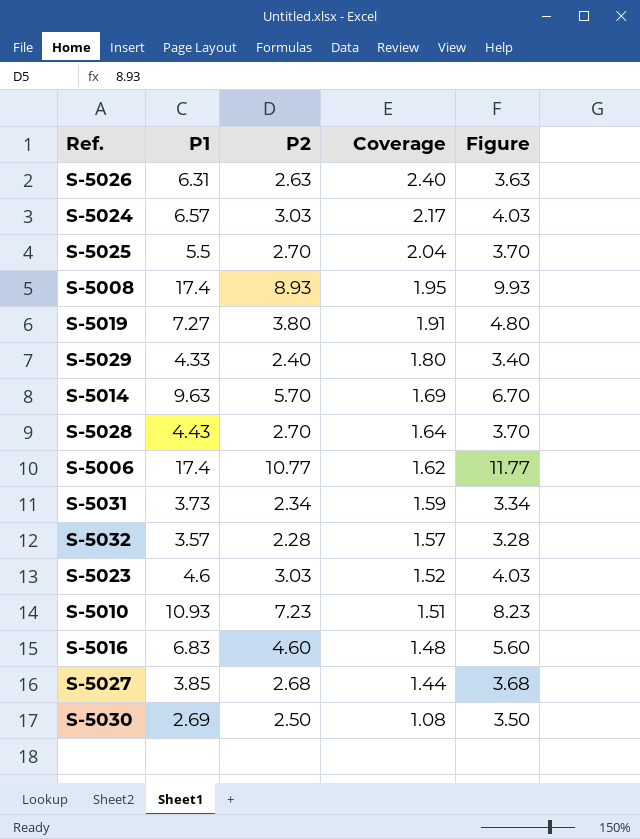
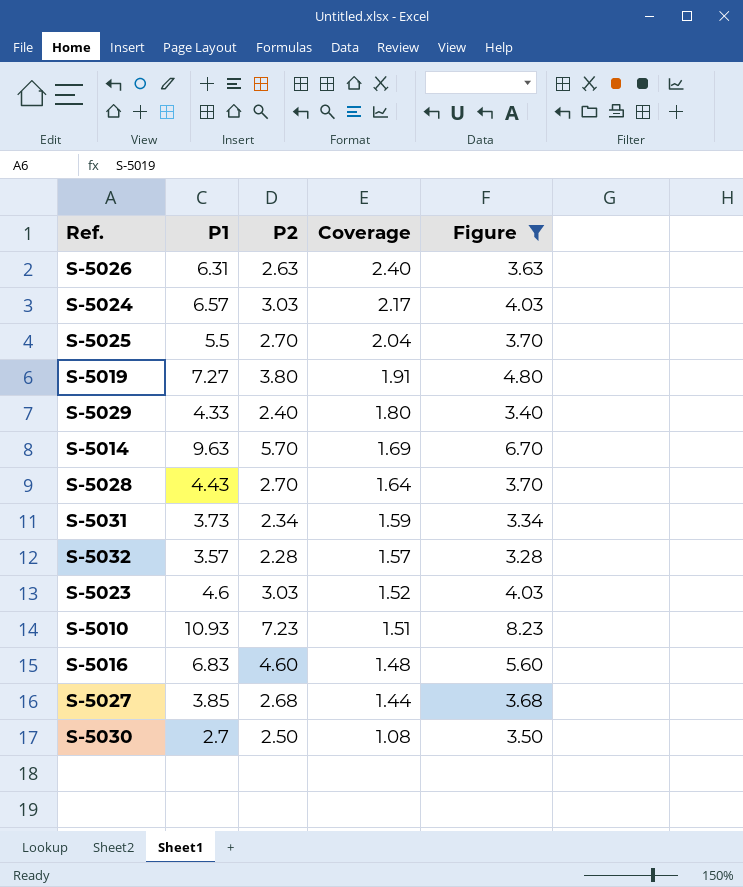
filter: none -> Figure <= 8.23
S-5030 | P1: 2.69 -> 2.7

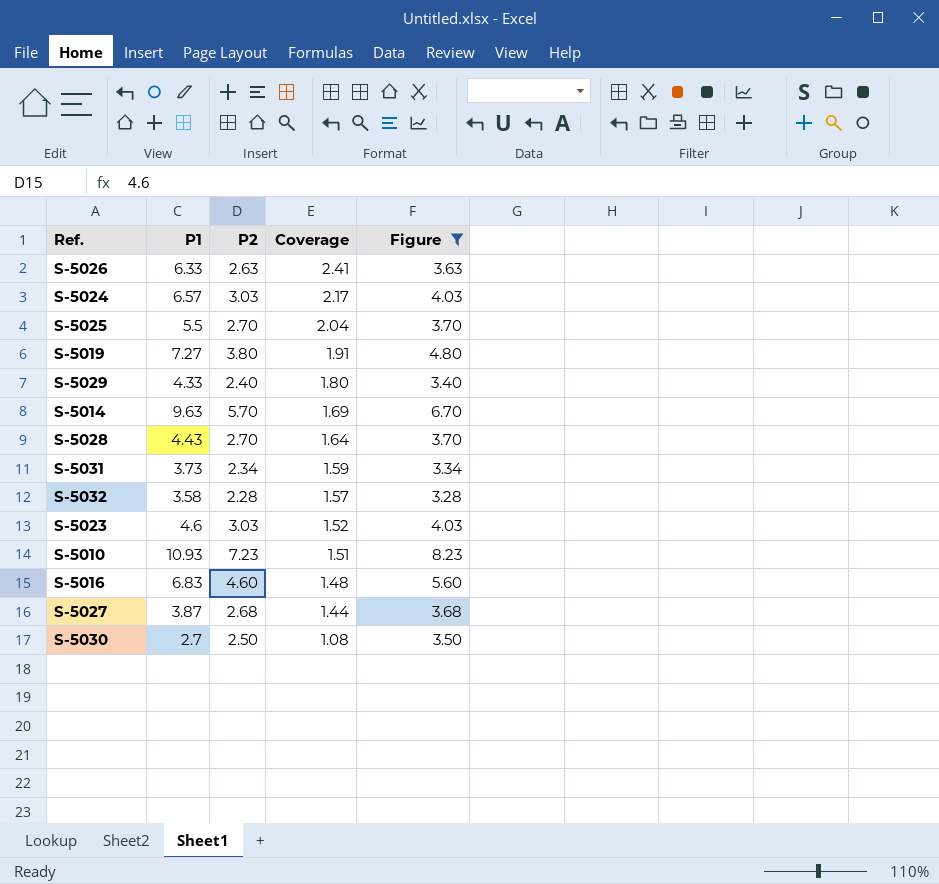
S-5026 | P1: 6.31 -> 6.33
S-5026 | Coverage: 2.40 -> 2.41
S-5032 | P1: 3.57 -> 3.58
S-5027 | P1: 3.85 -> 3.87

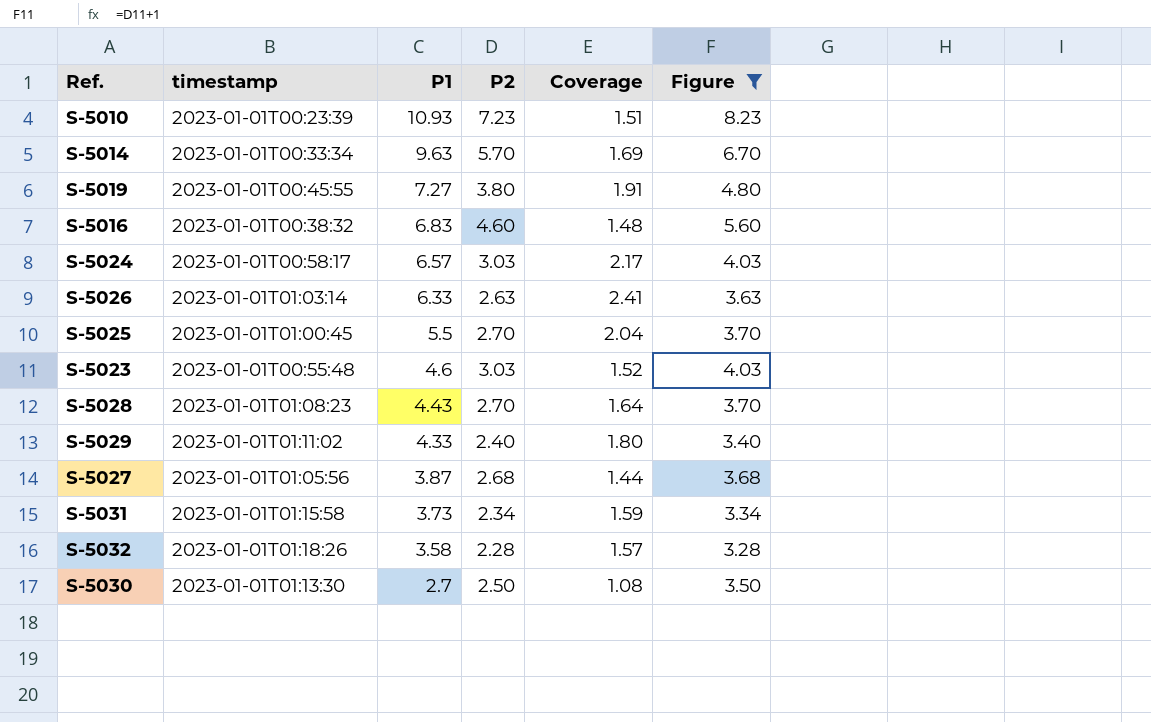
row order: Coverage descending -> P1 descending
column timestamp | position: none -> 2

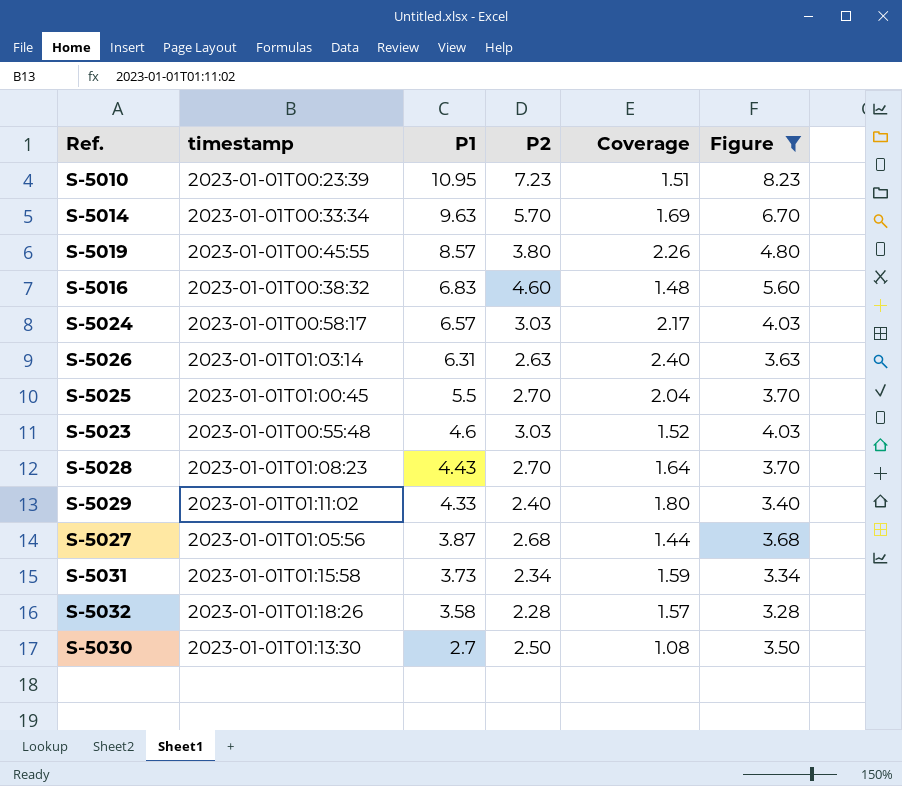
S-5010 | P1: 10.93 -> 10.95
S-5019 | P1: 7.27 -> 8.57
S-5019 | Coverage: 1.91 -> 2.26
S-5026 | P1: 6.33 -> 6.31
S-5026 | Coverage: 2.41 -> 2.40

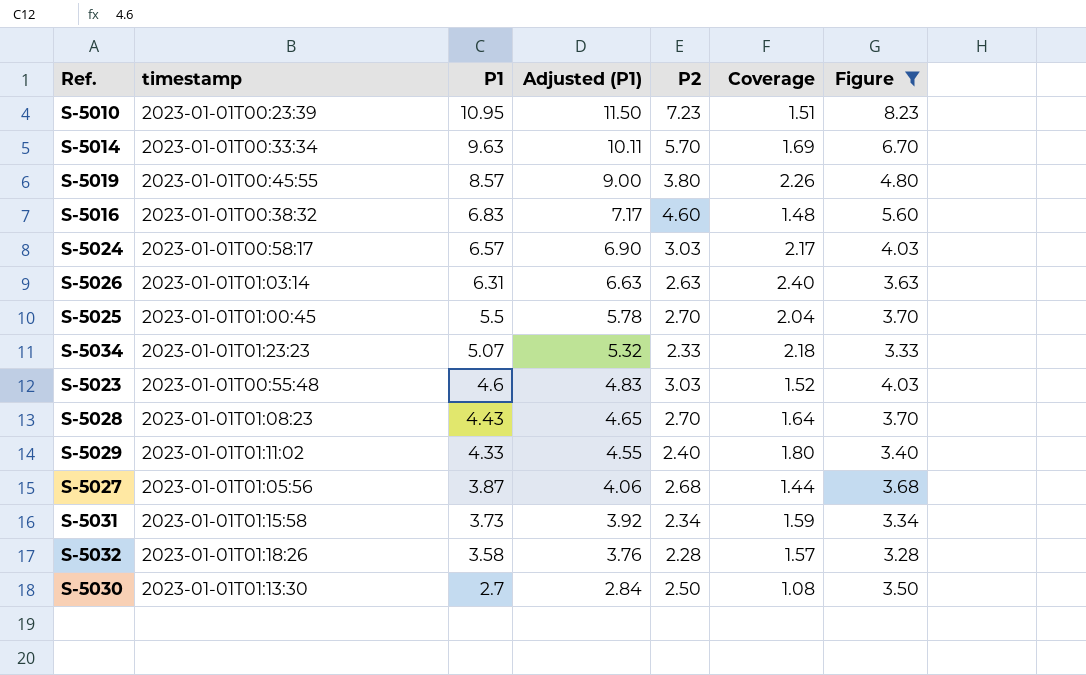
column Adjusted (P1) | formula: none -> [P1] * 1.05
row S-5034: none -> 2023-01-01T01:23:23 | 5.07 | 5.32 | 2.33 | 2.18 | 3.33

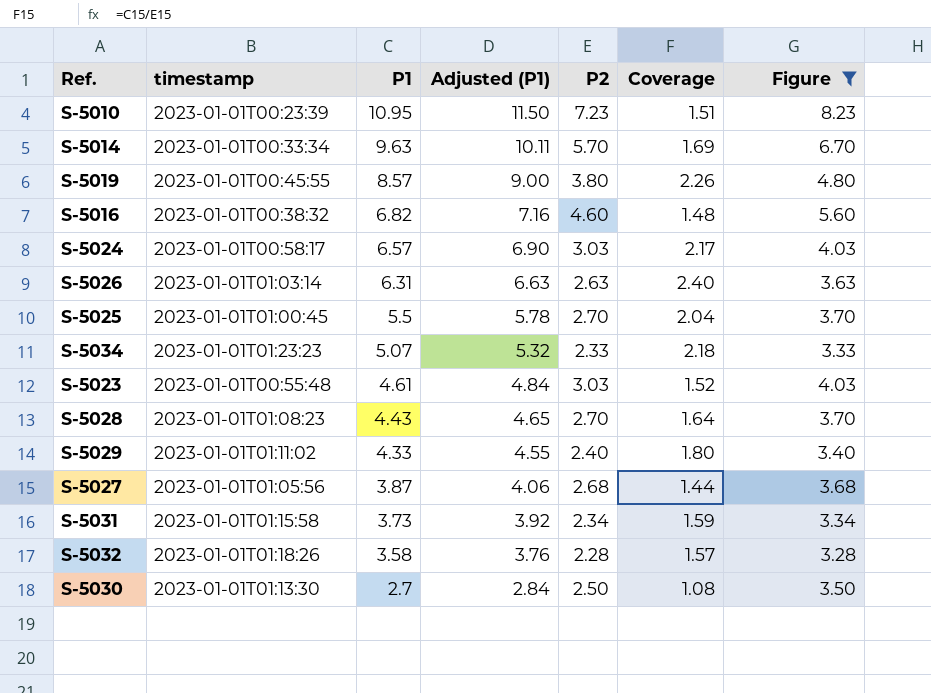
S-5016 | P1: 6.83 -> 6.82
S-5016 | Adjusted (P1): 7.17 -> 7.16
S-5023 | P1: 4.6 -> 4.61
S-5023 | Adjusted (P1): 4.83 -> 4.84

